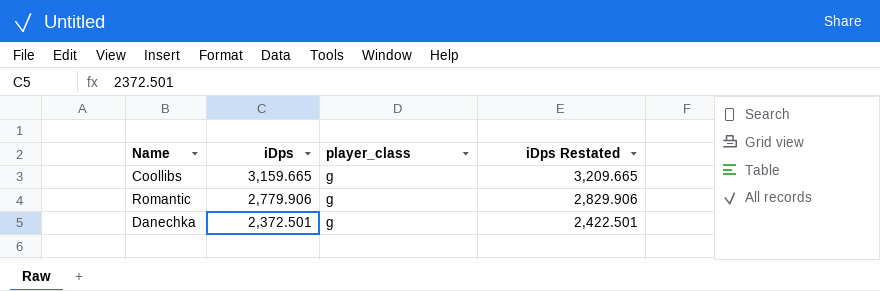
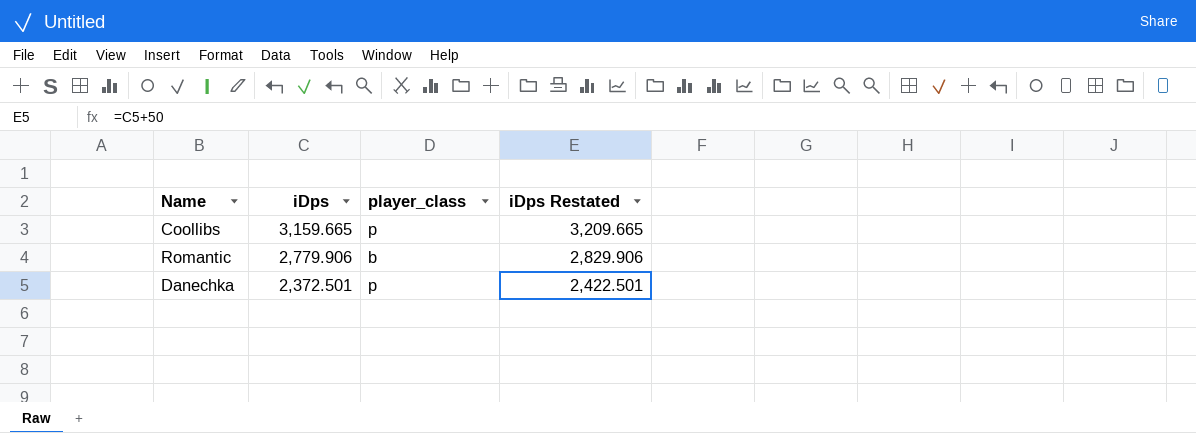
Coollibs | player_class: g -> p
Romantic | player_class: g -> b
Danechka | player_class: g -> p

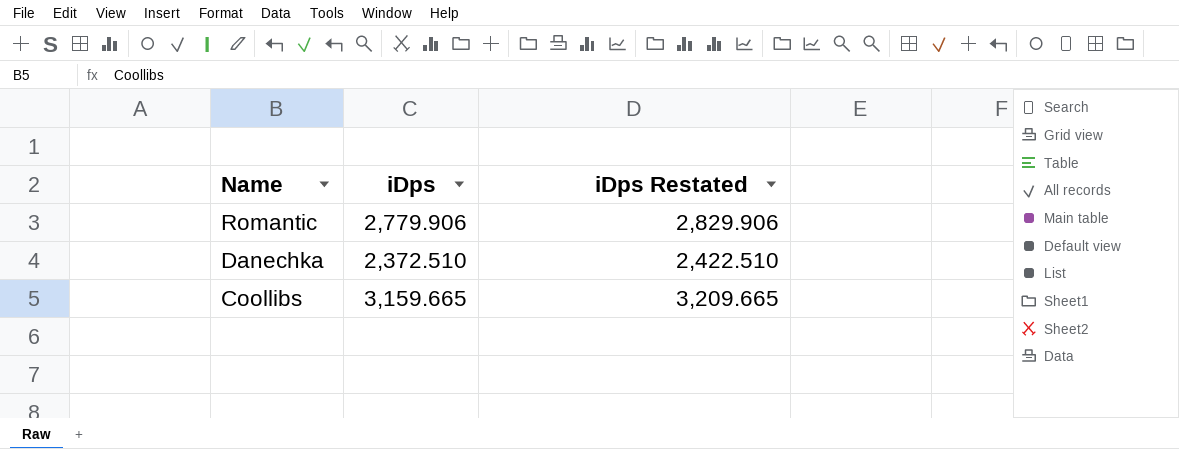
row order: iDps descending -> Name descending
column player_class | position: 3 -> none
Danechka | iDps: 2,372.501 -> 2,372.510
Danechka | iDps Restated: 2,422.501 -> 2,422.510

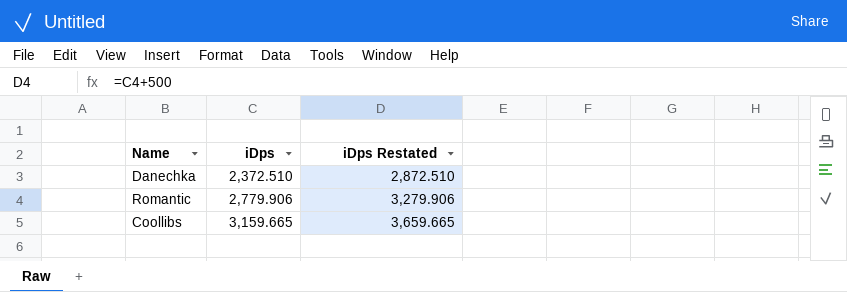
row order: Name descending -> iDps ascending
column iDps Restated | formula: [iDps] + 50 -> [iDps] + 500

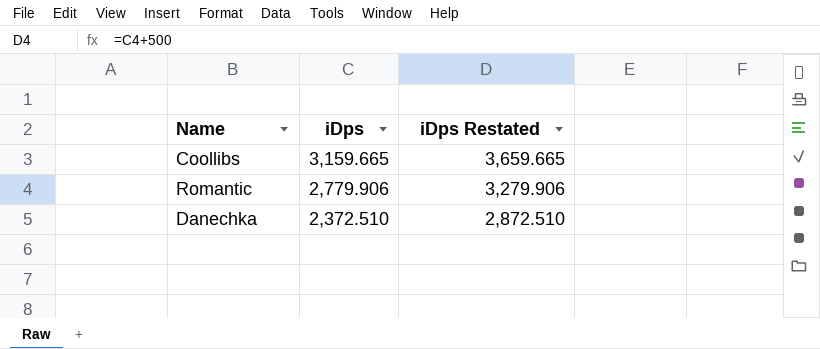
row order: iDps ascending -> iDps descending

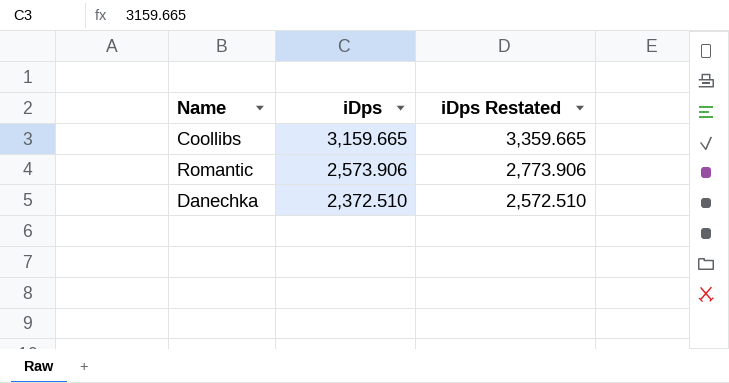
column iDps Restated | formula: [iDps] + 500 -> [iDps] + 200
Romantic | iDps: 2,779.906 -> 2,573.906

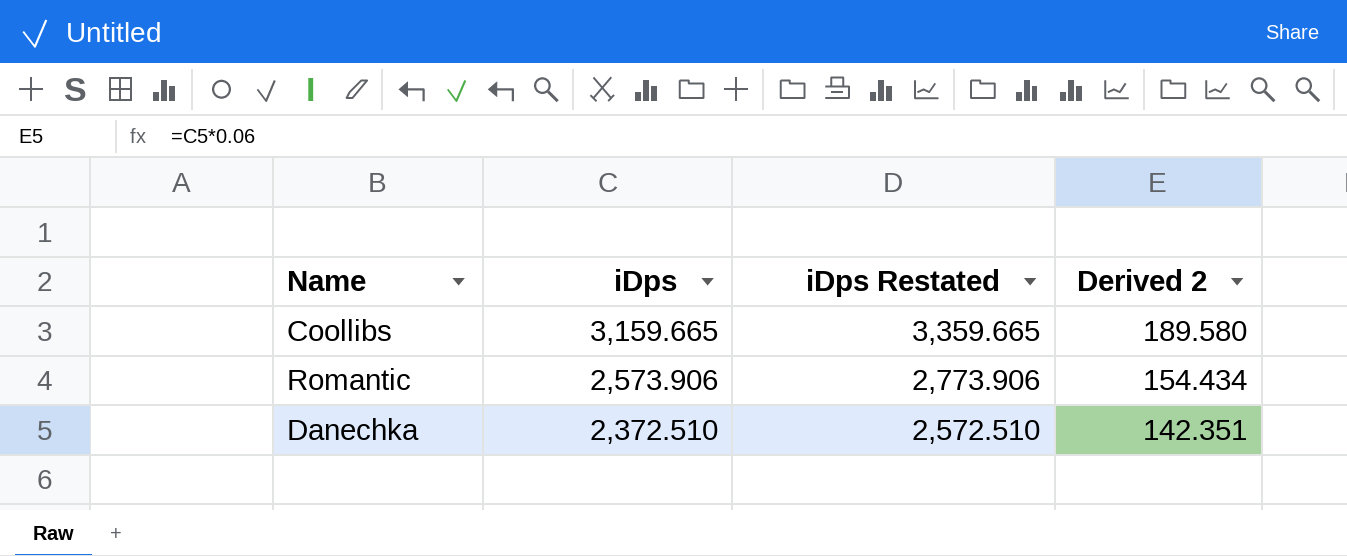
column Derived 2 | formula: none -> [iDps] * 0.06

